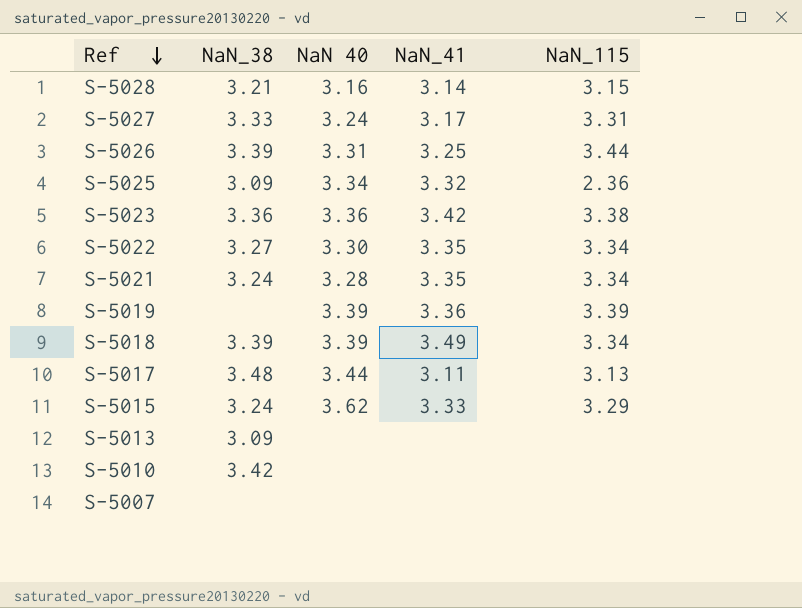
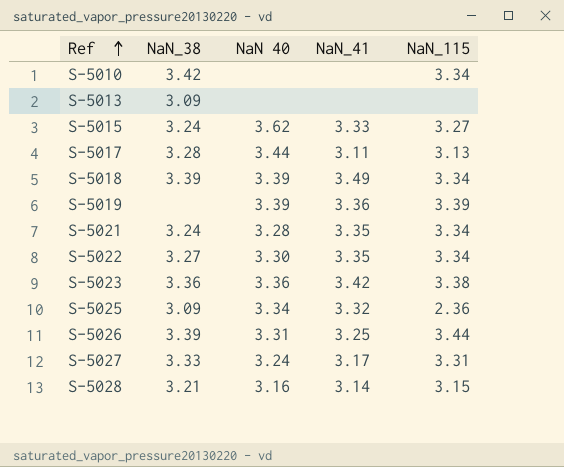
row order: Ref descending -> Ref ascending
row S-5007: none | none | none | none -> none
S-5010 | NaN_115: none -> 3.34
S-5015 | NaN_115: 3.29 -> 3.27
S-5017 | NaN_38: 3.48 -> 3.28

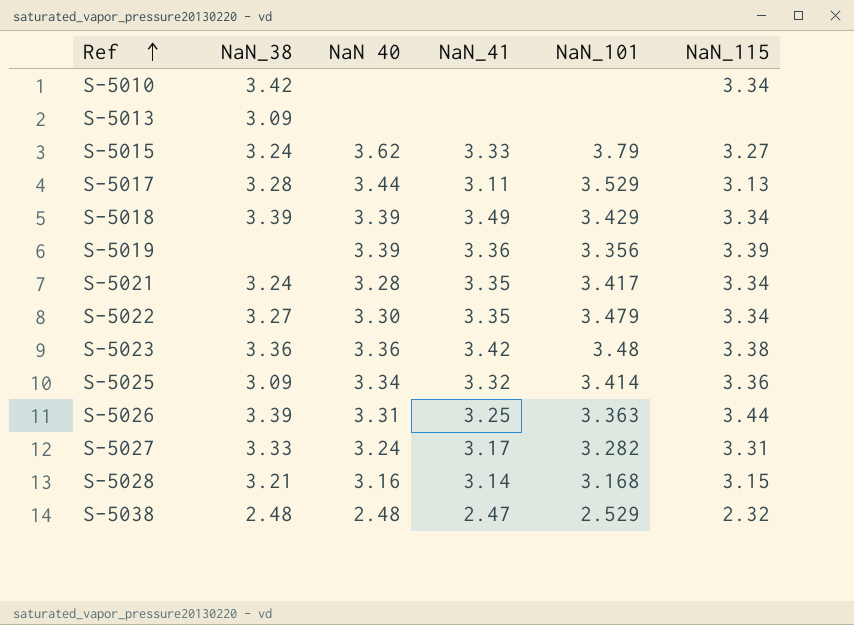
column NaN_101 | position: none -> 5
S-5025 | NaN_115: 2.36 -> 3.36
row S-5038: none -> 2.48 | 2.48 | 2.47 | 2.529 | 2.32

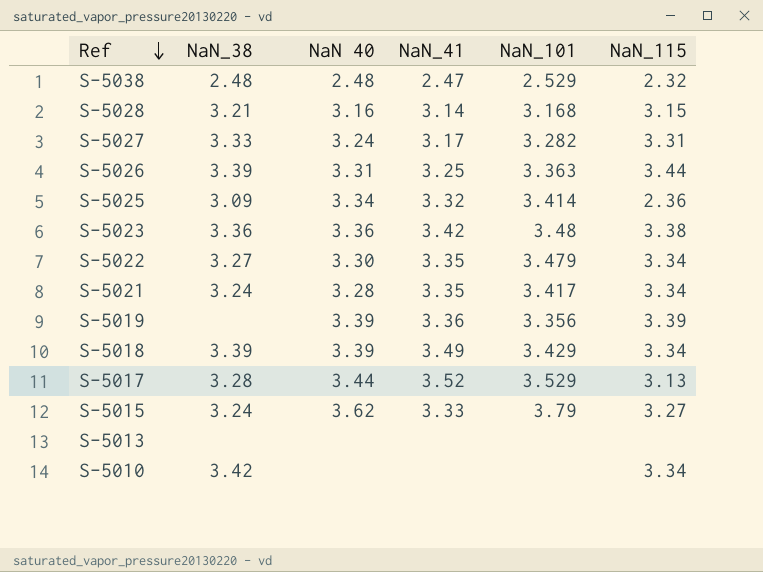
row order: Ref ascending -> Ref descending
S-5025 | NaN_115: 3.36 -> 2.36
S-5017 | NaN_41: 3.11 -> 3.52
S-5013 | NaN_38: 3.09 -> none

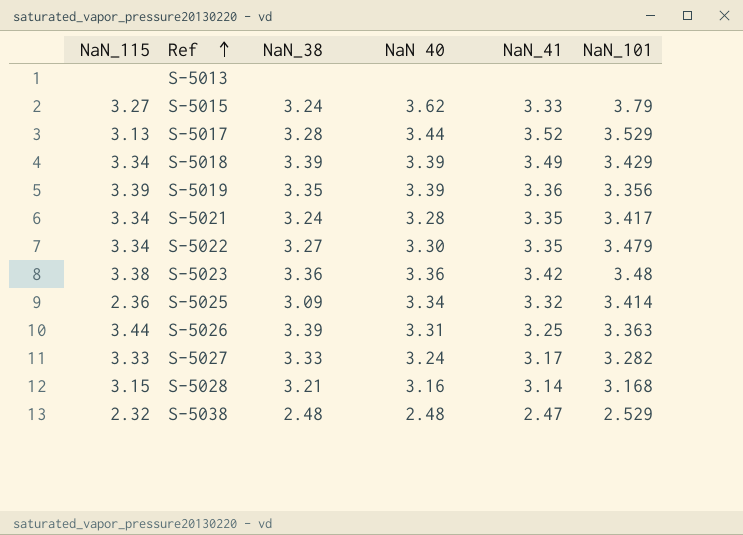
row order: Ref descending -> Ref ascending
column NaN_115 | position: 6 -> 1
row S-5010: 3.42 | none | none | none | 3.34 -> none
S-5019 | NaN_38: none -> 3.35
S-5027 | NaN_115: 3.31 -> 3.33

